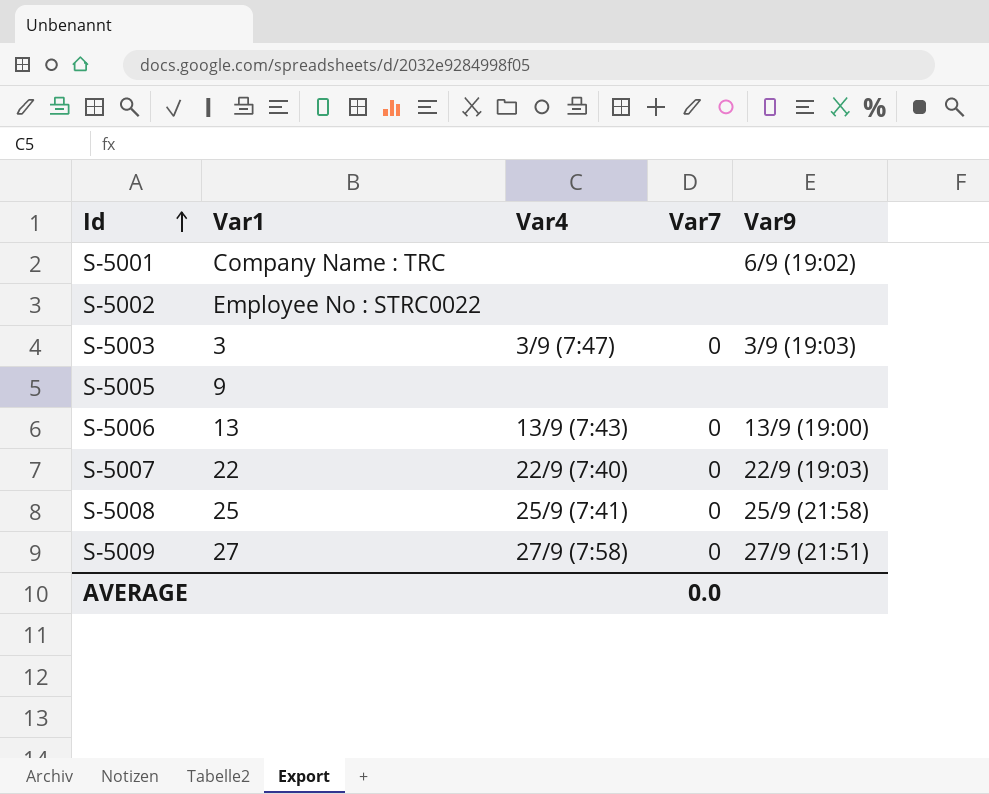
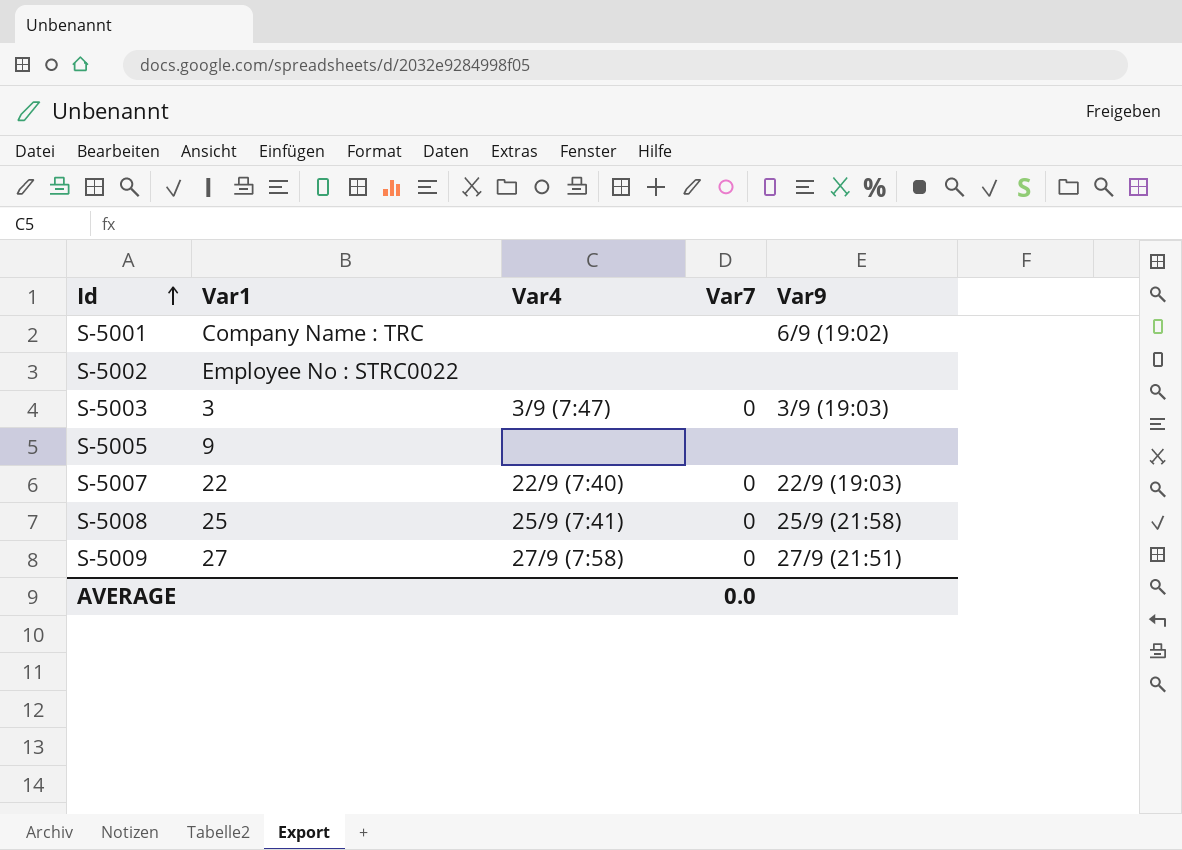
row S-5006: 13 | 13/9 (7:43) | 0 | 13/9 (19:00) -> none

